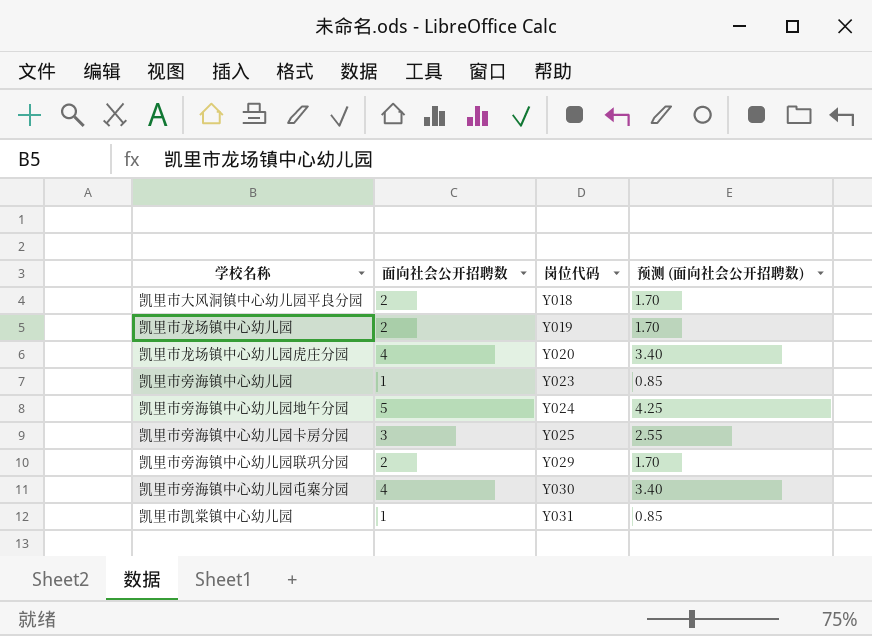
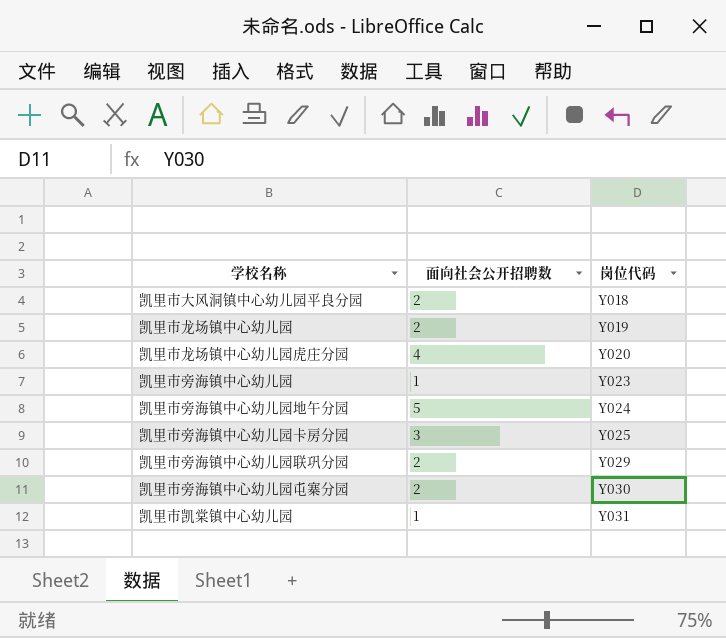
column 预测 (面向社会公开招聘数) | formula: [面向社会公开招聘数] * 0.85 -> none
凯里市旁海镇中心幼儿园屯寨分园 | 面向社会公开招聘数: 4 -> 2

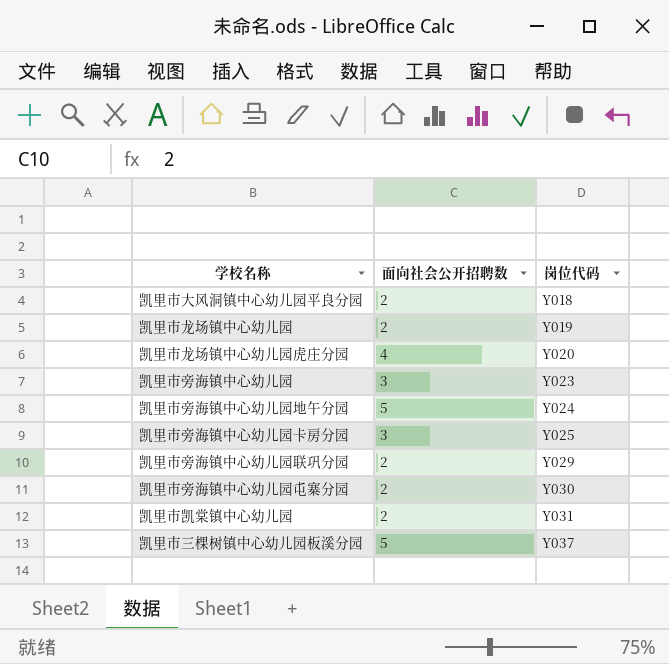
凯里市旁海镇中心幼儿园 | 面向社会公开招聘数: 1 -> 3
凯里市凯棠镇中心幼儿园 | 面向社会公开招聘数: 1 -> 2
row 凯里市三棵树镇中心幼儿园板溪分园: none -> 5 | Y037

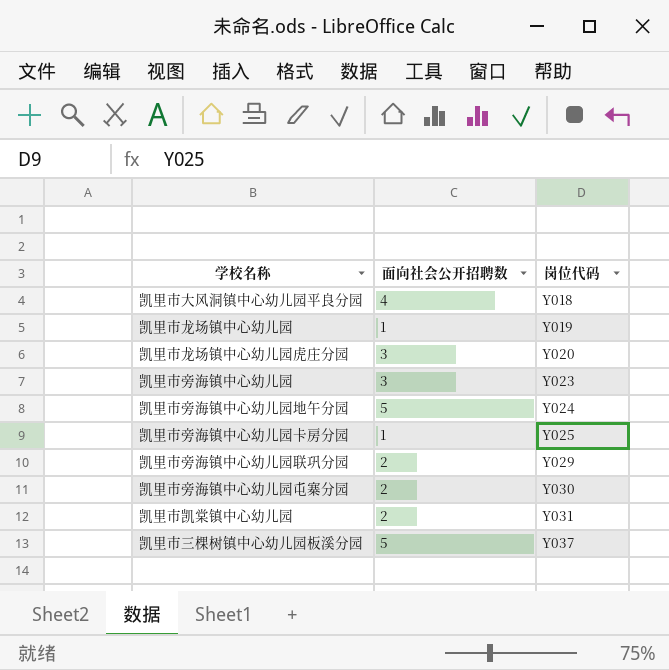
凯里市大风洞镇中心幼儿园平良分园 | 面向社会公开招聘数: 2 -> 4
凯里市龙场镇中心幼儿园 | 面向社会公开招聘数: 2 -> 1
凯里市龙场镇中心幼儿园虎庄分园 | 面向社会公开招聘数: 4 -> 3
凯里市旁海镇中心幼儿园卡房分园 | 面向社会公开招聘数: 3 -> 1

